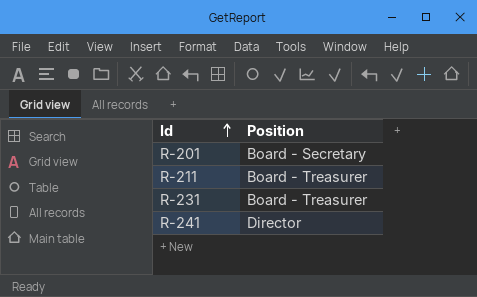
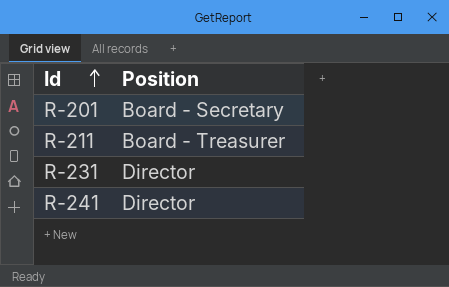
R-231 | Position: Board - Treasurer -> Director

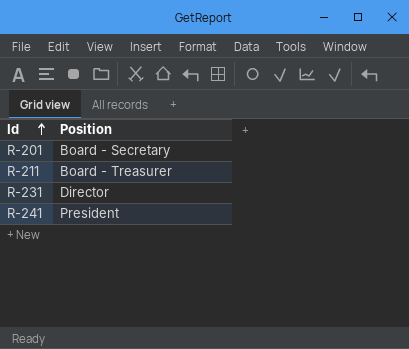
R-241 | Position: Director -> President

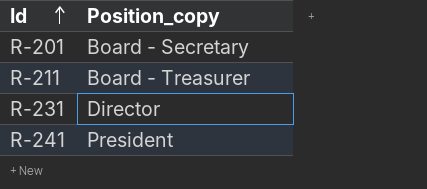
column name: Position -> Position_copy

